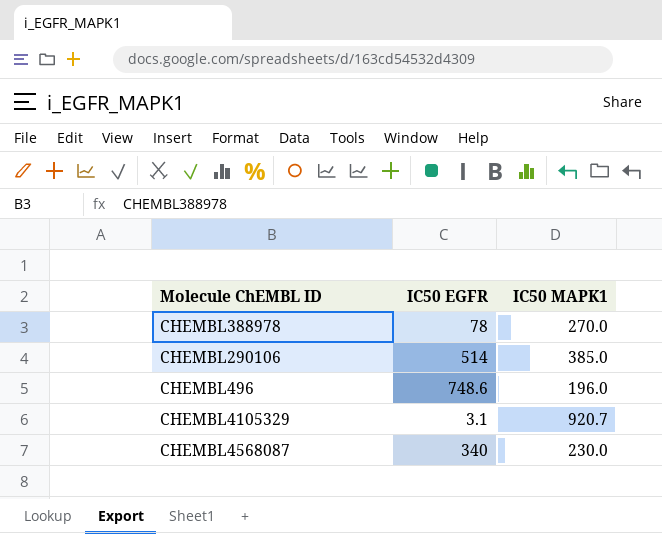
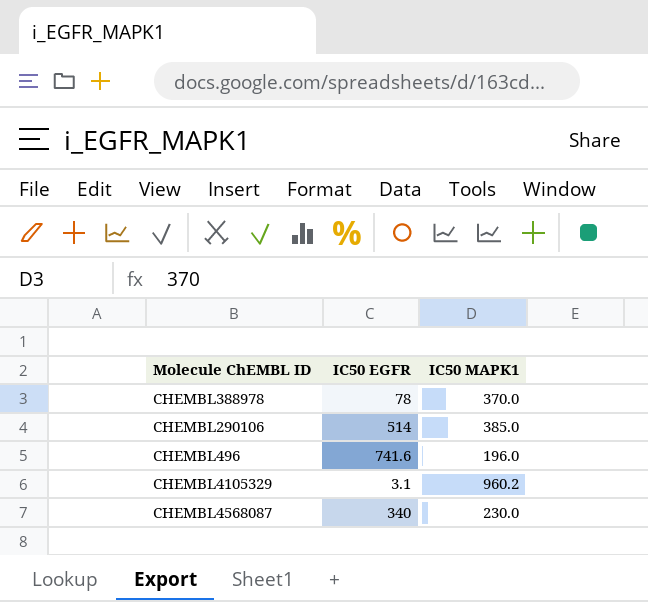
CHEMBL388978 | IC50 MAPK1: 270.0 -> 370.0
CHEMBL496 | IC50 EGFR: 748.6 -> 741.6
CHEMBL4105329 | IC50 MAPK1: 920.7 -> 960.2

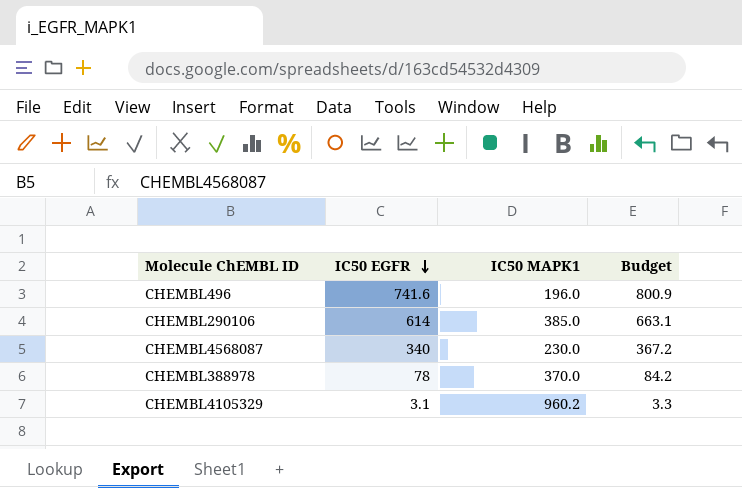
row order: none -> IC50 EGFR descending
column Budget | formula: none -> [IC50 EGFR] * 1.08
CHEMBL290106 | IC50 EGFR: 514 -> 614

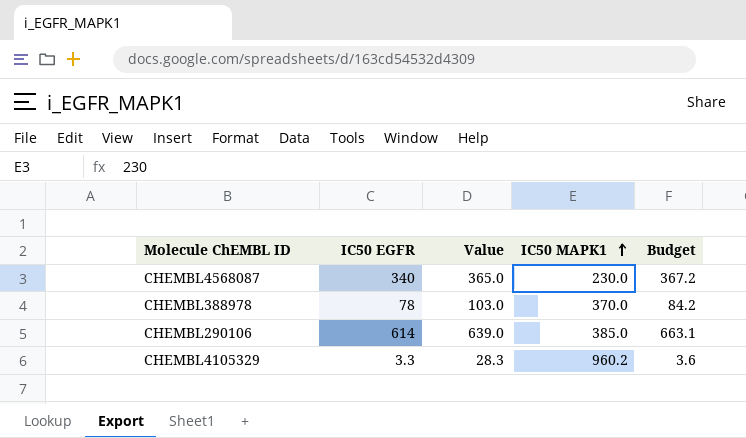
row order: IC50 EGFR descending -> IC50 MAPK1 ascending
column Value | formula: none -> [IC50 EGFR] + 25
row CHEMBL496: 741.6 | 196.0 | 800.9 -> none
CHEMBL4105329 | IC50 EGFR: 3.1 -> 3.3
CHEMBL4105329 | Budget: 3.3 -> 3.6

